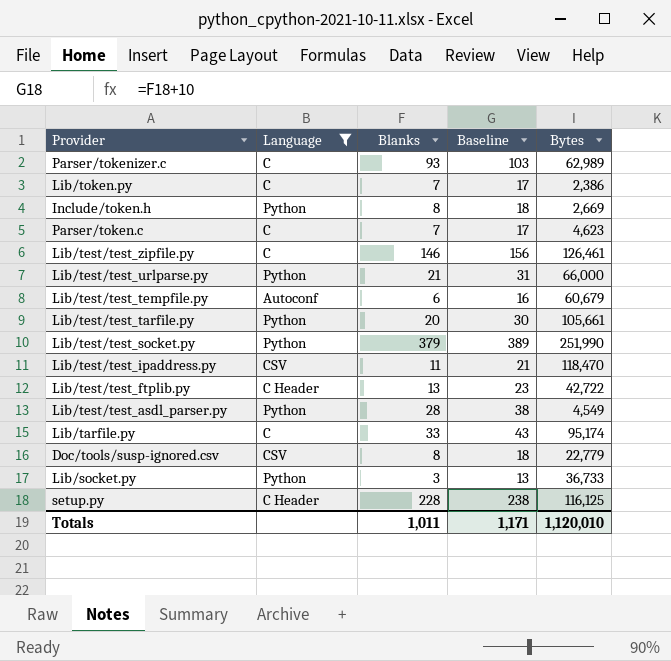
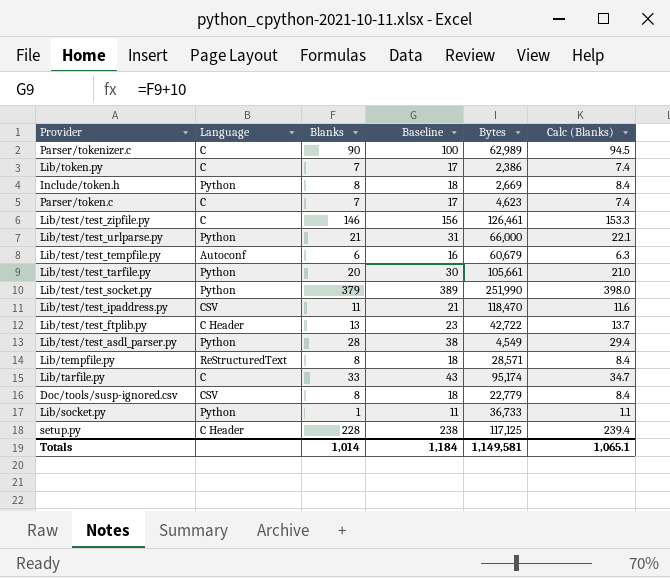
filter: Language != ReStructuredText -> none
column Calc (Blanks) | formula: none -> [Blanks] * 1.05
Parser/tokenizer.c | Blanks: 93 -> 90
Parser/tokenizer.c | Baseline: 103 -> 100
Lib/socket.py | Blanks: 3 -> 1
Lib/socket.py | Baseline: 13 -> 11
setup.py | Bytes: 116,125 -> 117,125
Totals | Blanks: 1,011 -> 1,014
Totals | Baseline: 1,171 -> 1,184
Totals | Bytes: 1,120,010 -> 1,149,581

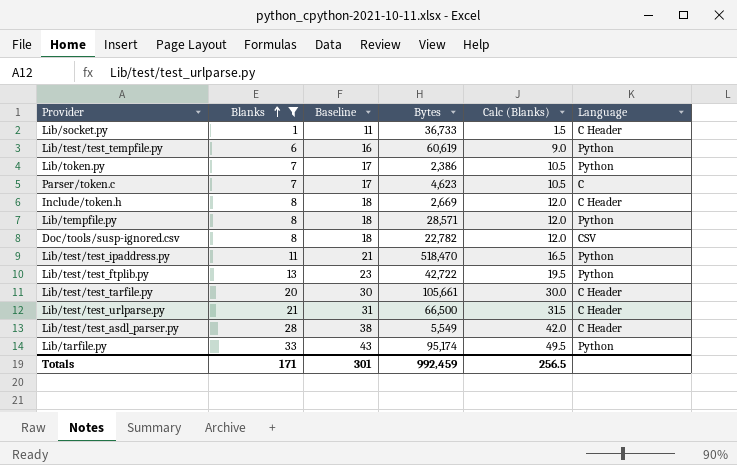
filter: none -> Blanks <= 33
row order: none -> Blanks ascending
column Calc (Blanks) | formula: [Blanks] * 1.05 -> [Blanks] * 1.5
column Language | position: 2 -> 6
Lib/socket.py | Language: Python -> C Header
Lib/test/test_tempfile.py | Bytes: 60,679 -> 60,619
Lib/test/test_tempfile.py | Language: Autoconf -> Python
Lib/token.py | Language: C -> Python
Include/token.h | Language: Python -> C Header
Lib/tempfile.py | Language: ReStructuredText -> Python
Doc/tools/susp-ignored.csv | Bytes: 22,779 -> 22,782
Lib/test/test_ipaddress.py | Bytes: 118,470 -> 518,470
Lib/test/test_ipaddress.py | Language: CSV -> Python
Lib/test/test_ftplib.py | Language: C Header -> Python
Lib/test/test_tarfile.py | Language: Python -> C Header
Lib/test/test_urlparse.py | Bytes: 66,000 -> 66,500
Lib/test/test_urlparse.py | Language: Python -> C Header
Lib/test/test_asdl_parser.py | Bytes: 4,549 -> 5,549
Lib/test/test_asdl_parser.py | Language: Python -> C Header
Lib/tarfile.py | Language: C -> Python
Totals | Blanks: 1,014 -> 171
Totals | Baseline: 1,184 -> 301
Totals | Bytes: 1,149,581 -> 992,459
Totals | Calc (Blanks): 1,065.1 -> 256.5

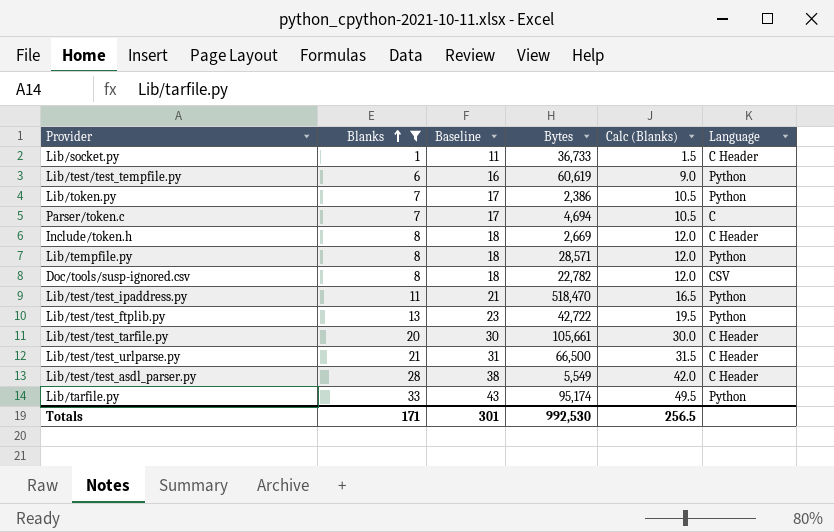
Parser/token.c | Bytes: 4,623 -> 4,694
Totals | Bytes: 992,459 -> 992,530

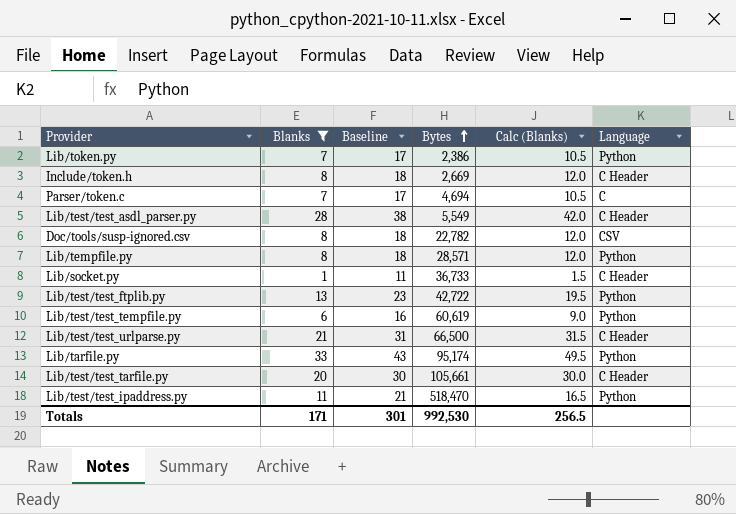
row order: Blanks ascending -> Bytes ascending

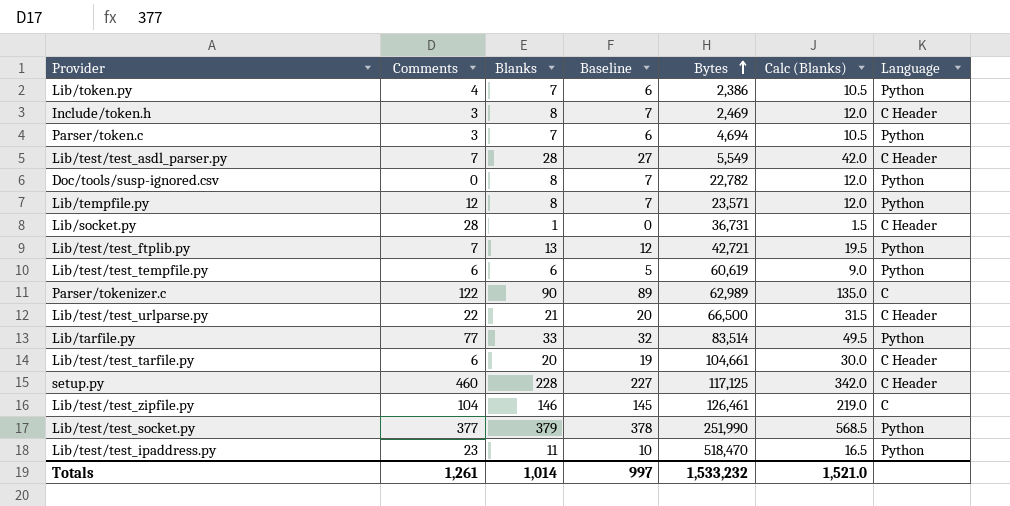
filter: Blanks <= 33 -> none
column Comments | position: none -> 2
column Baseline | formula: [Blanks] + 10 -> [Blanks] - 1
Include/token.h | Bytes: 2,669 -> 2,469
Parser/token.c | Language: C -> Python
Doc/tools/susp-ignored.csv | Language: CSV -> Python
Lib/tempfile.py | Bytes: 28,571 -> 23,571
Lib/socket.py | Bytes: 36,733 -> 36,731
Lib/test/test_ftplib.py | Bytes: 42,722 -> 42,721
Lib/tarfile.py | Bytes: 95,174 -> 83,514
Lib/test/test_tarfile.py | Bytes: 105,661 -> 104,661
Totals | Blanks: 171 -> 1,014
Totals | Baseline: 301 -> 997
Totals | Bytes: 992,530 -> 1,533,232
Totals | Calc (Blanks): 256.5 -> 1,521.0

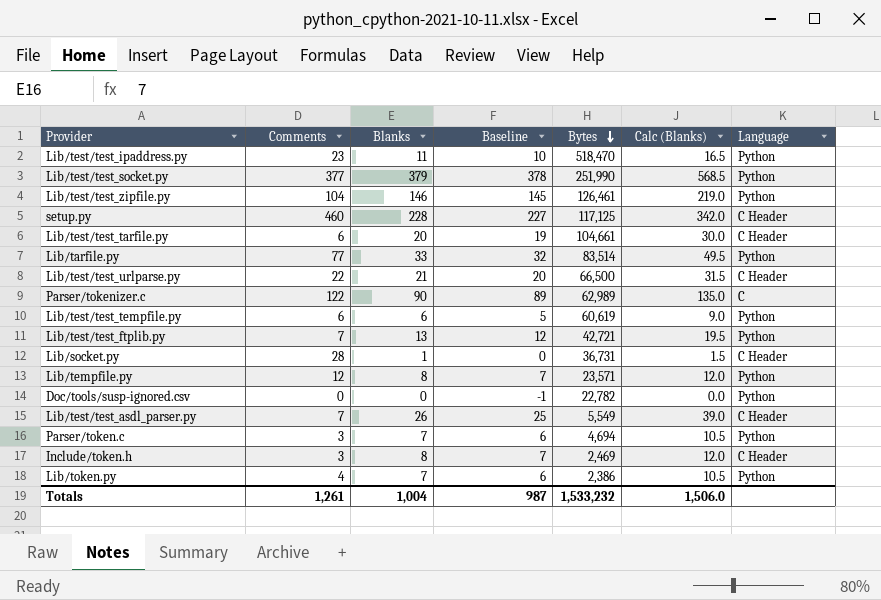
row order: Bytes ascending -> Bytes descending
Lib/test/test_zipfile.py | Language: C -> Python
Doc/tools/susp-ignored.csv | Blanks: 8 -> 0
Doc/tools/susp-ignored.csv | Baseline: 7 -> -1
Doc/tools/susp-ignored.csv | Calc (Blanks): 12.0 -> 0.0
Lib/test/test_asdl_parser.py | Blanks: 28 -> 26
Lib/test/test_asdl_parser.py | Baseline: 27 -> 25
Lib/test/test_asdl_parser.py | Calc (Blanks): 42.0 -> 39.0
Totals | Blanks: 1,014 -> 1,004
Totals | Baseline: 997 -> 987
Totals | Calc (Blanks): 1,521.0 -> 1,506.0

